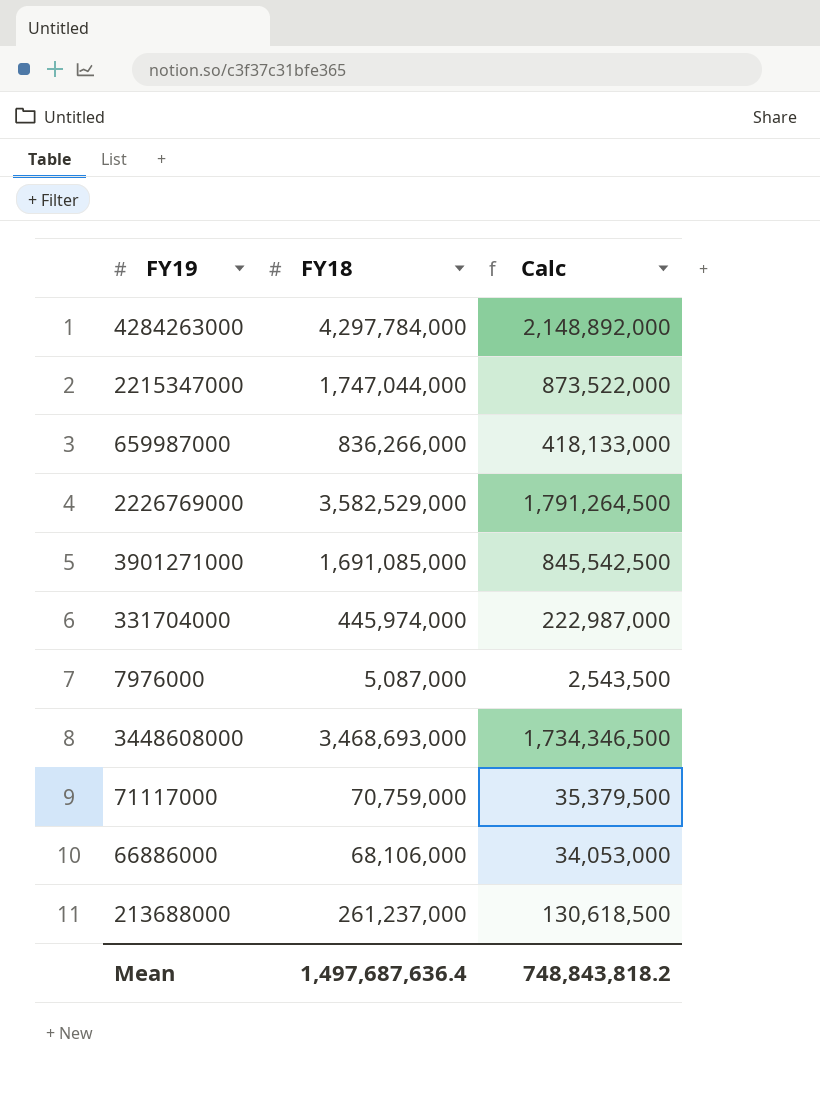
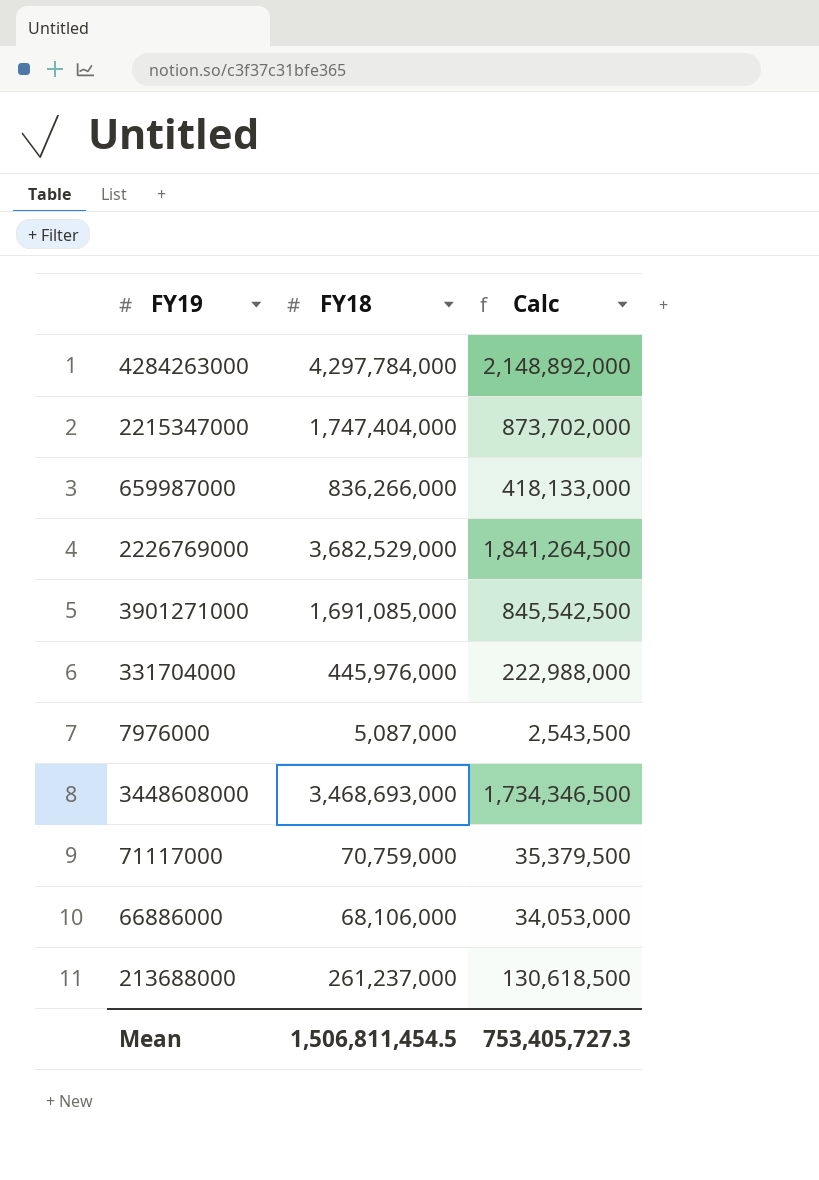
2215347000 | FY18: 1,747,044,000 -> 1,747,404,000
2215347000 | Calc: 873,522,000 -> 873,702,000
2226769000 | FY18: 3,582,529,000 -> 3,682,529,000
2226769000 | Calc: 1,791,264,500 -> 1,841,264,500
331704000 | FY18: 445,974,000 -> 445,976,000
331704000 | Calc: 222,987,000 -> 222,988,000
Mean | FY18: 1,497,687,636.4 -> 1,506,811,454.5
Mean | Calc: 748,843,818.2 -> 753,405,727.3

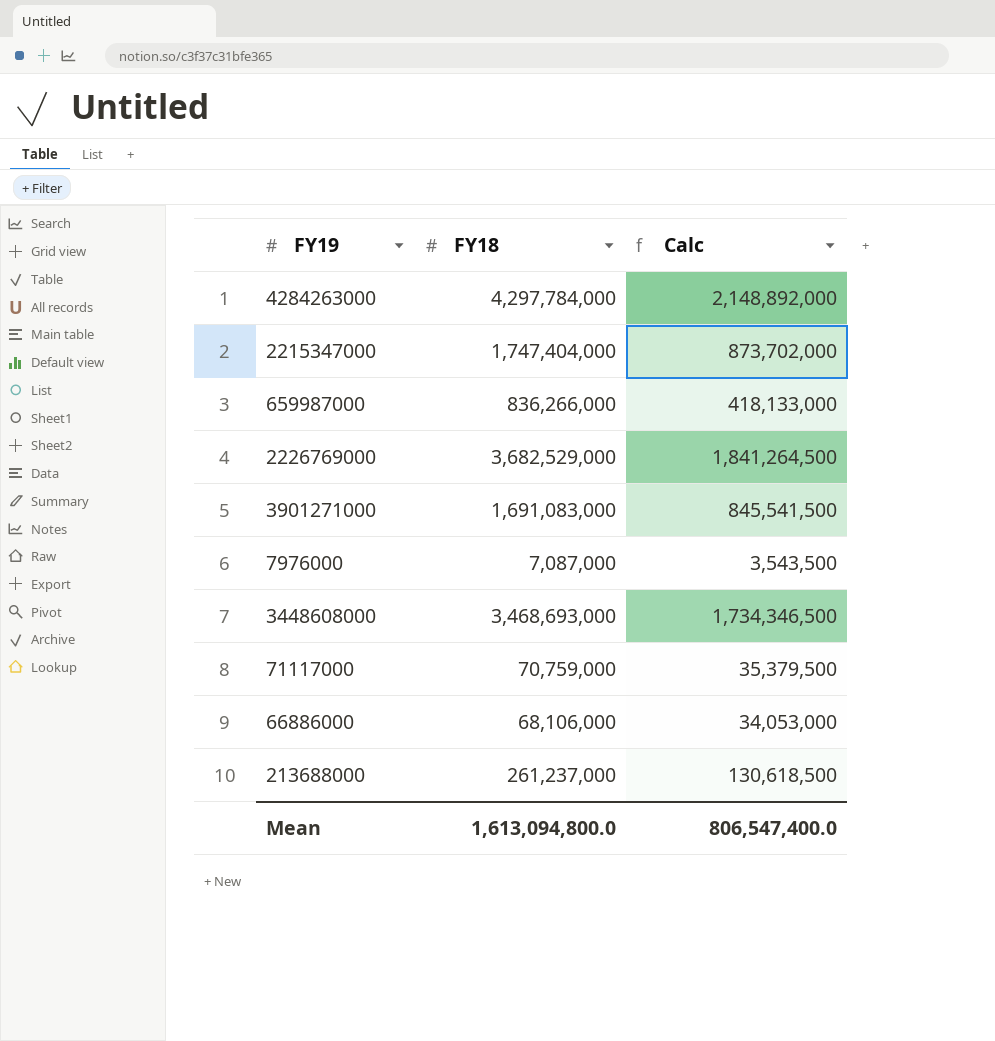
row 331704000: 445,976,000 | 222,988,000 -> none
3901271000 | FY18: 1,691,085,000 -> 1,691,083,000
3901271000 | Calc: 845,542,500 -> 845,541,500
7976000 | FY18: 5,087,000 -> 7,087,000
7976000 | Calc: 2,543,500 -> 3,543,500
Mean | FY18: 1,506,811,454.5 -> 1,613,094,800.0
Mean | Calc: 753,405,727.3 -> 806,547,400.0

